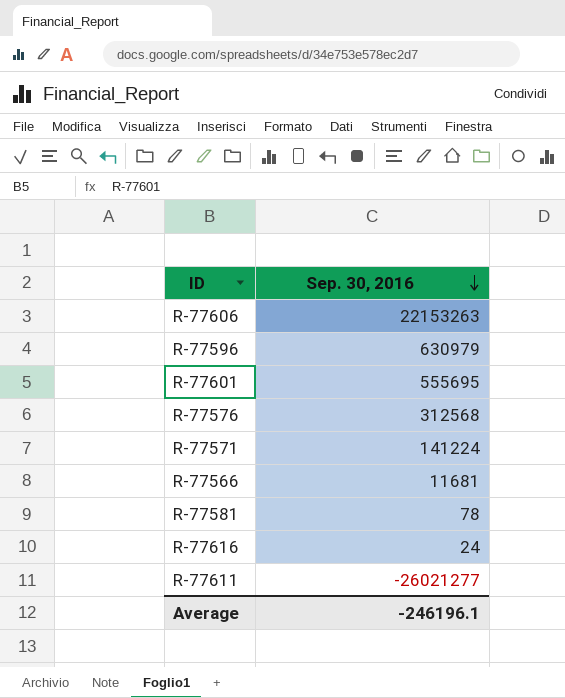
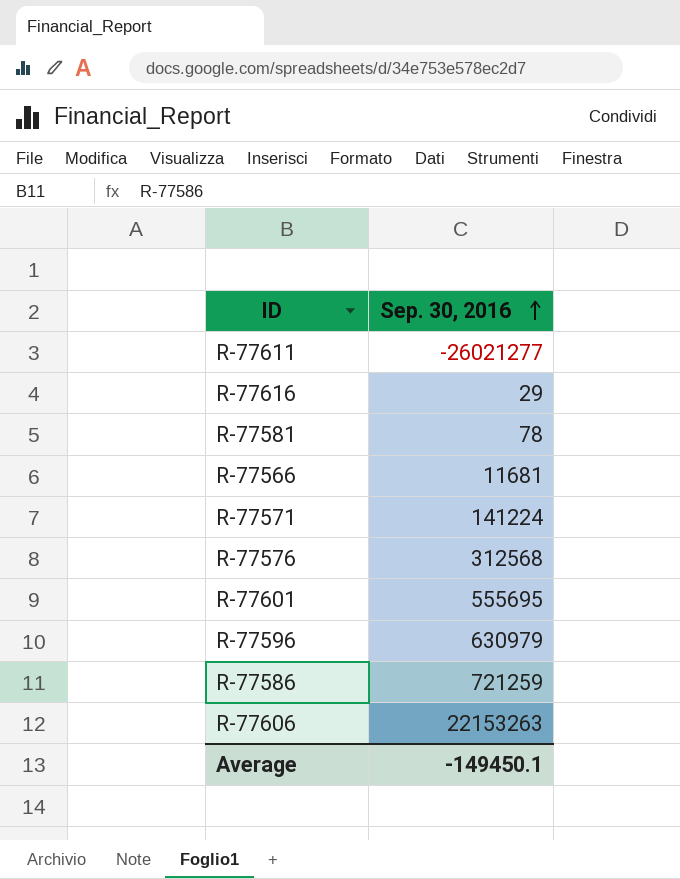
row order: Sep. 30, 2016 descending -> Sep. 30, 2016 ascending
R-77616 | Sep. 30, 2016: 24 -> 29
row R-77586: none -> 721259
Average | Sep. 30, 2016: -246196.1 -> -149450.1

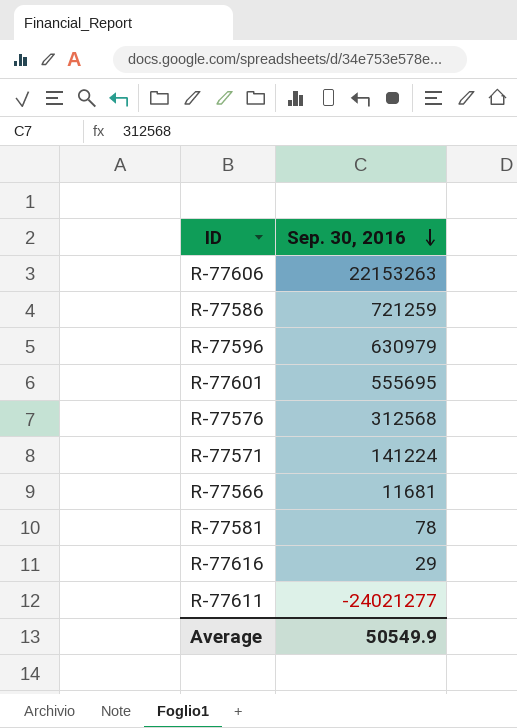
row order: Sep. 30, 2016 ascending -> Sep. 30, 2016 descending
R-77611 | Sep. 30, 2016: -26021277 -> -24021277
Average | Sep. 30, 2016: -149450.1 -> 50549.9

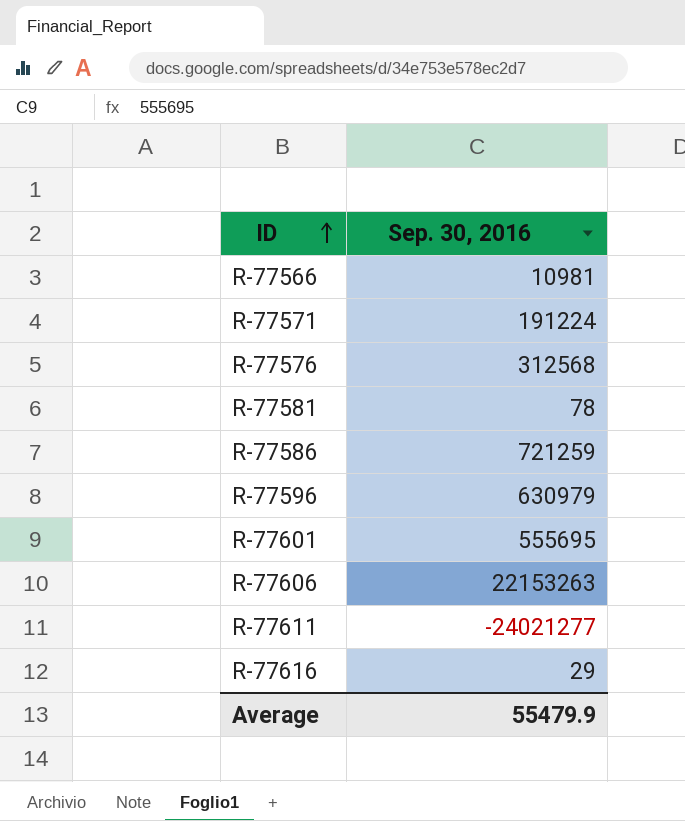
row order: Sep. 30, 2016 descending -> ID ascending
R-77566 | Sep. 30, 2016: 11681 -> 10981
R-77571 | Sep. 30, 2016: 141224 -> 191224
Average | Sep. 30, 2016: 50549.9 -> 55479.9

